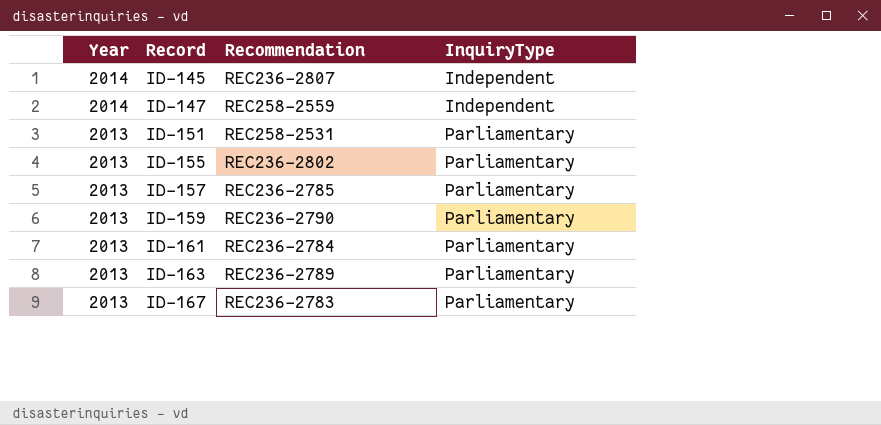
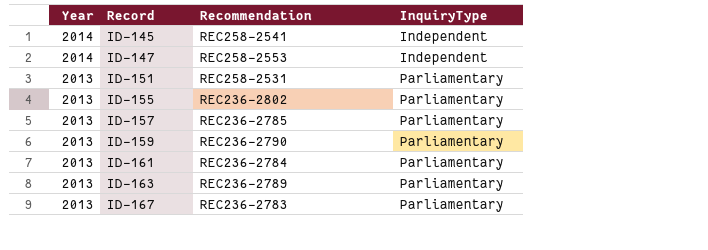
ID-145 | Recommendation: REC236-2807 -> REC258-2541
ID-147 | Recommendation: REC258-2559 -> REC258-2553

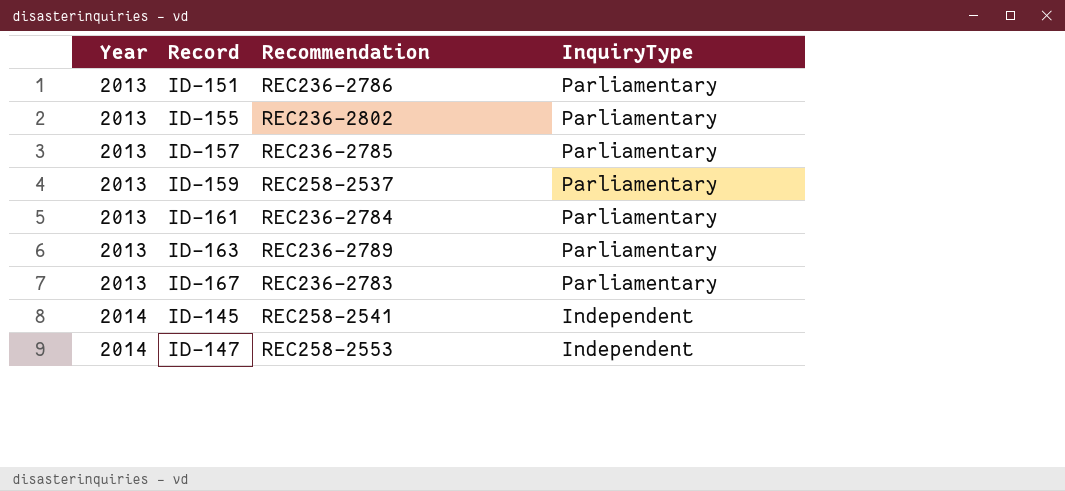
row order: Year descending -> Year ascending
ID-151 | Recommendation: REC258-2531 -> REC236-2786
ID-159 | Recommendation: REC236-2790 -> REC258-2537

